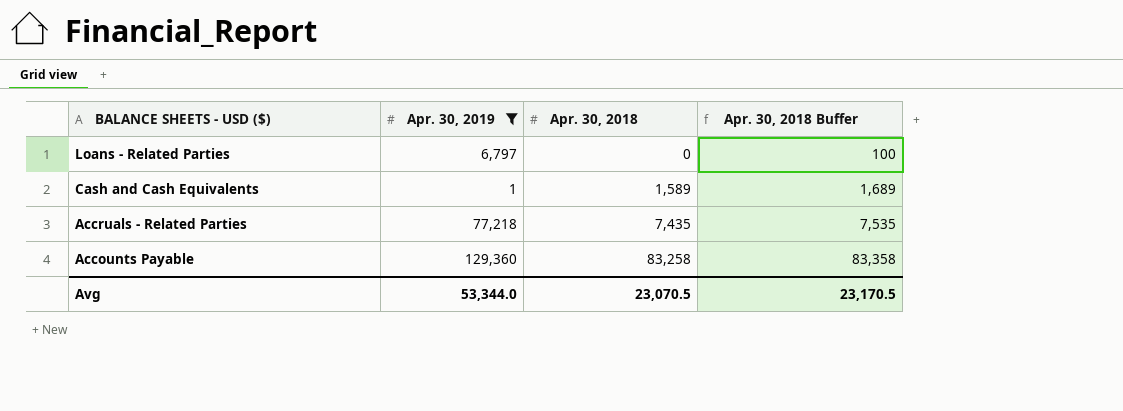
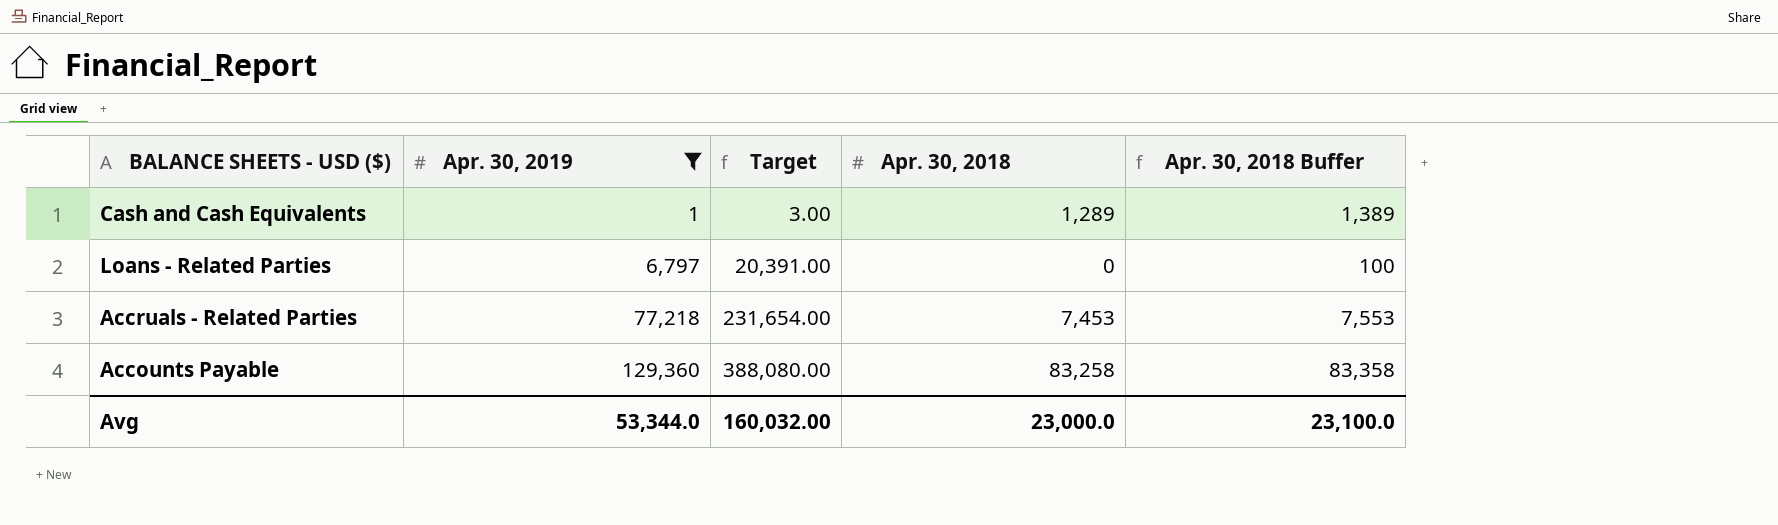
row order: BALANCE SHEETS - USD ($) descending -> Apr. 30, 2019 ascending
column Target | formula: none -> [Apr. 30, 2019] * 3
Cash and Cash Equivalents | Apr. 30, 2018: 1,589 -> 1,289
Cash and Cash Equivalents | Apr. 30, 2018 Buffer: 1,689 -> 1,389
Accruals - Related Parties | Apr. 30, 2018: 7,435 -> 7,453
Accruals - Related Parties | Apr. 30, 2018 Buffer: 7,535 -> 7,553
Avg | Apr. 30, 2018: 23,070.5 -> 23,000.0
Avg | Apr. 30, 2018 Buffer: 23,170.5 -> 23,100.0

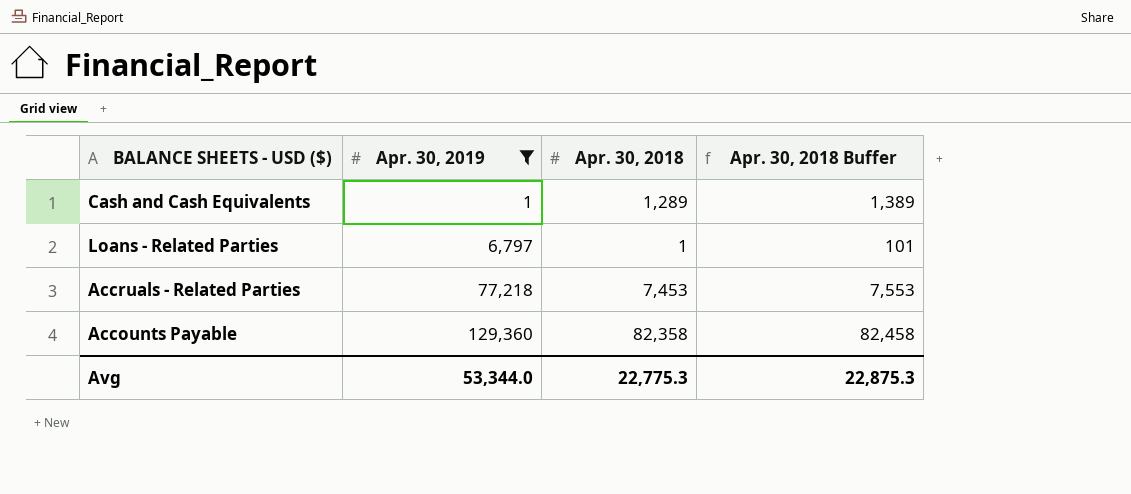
column Target | formula: [Apr. 30, 2019] * 3 -> none
Loans - Related Parties | Apr. 30, 2018: 0 -> 1
Loans - Related Parties | Apr. 30, 2018 Buffer: 100 -> 101
Accounts Payable | Apr. 30, 2018: 83,258 -> 82,358
Accounts Payable | Apr. 30, 2018 Buffer: 83,358 -> 82,458
Avg | Apr. 30, 2018: 23,000.0 -> 22,775.3
Avg | Apr. 30, 2018 Buffer: 23,100.0 -> 22,875.3

